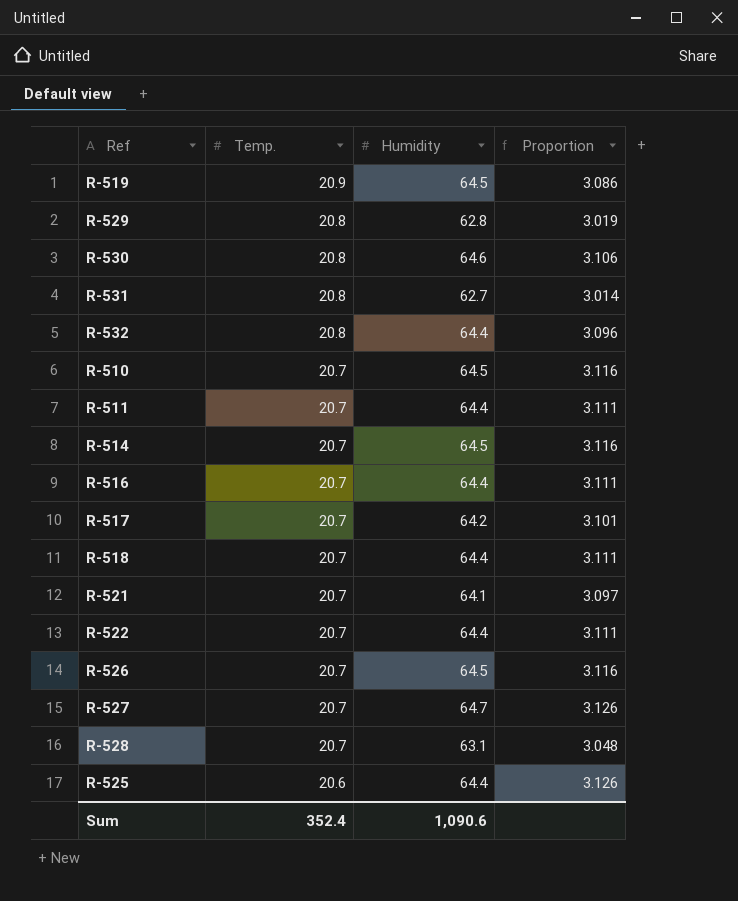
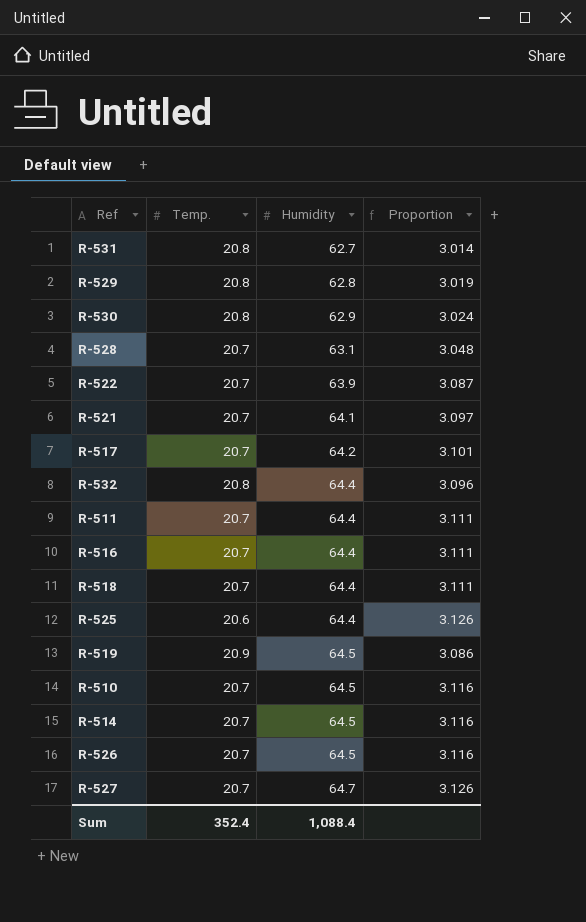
row order: Temp. descending -> Humidity ascending
R-530 | Humidity: 64.6 -> 62.9
R-530 | Proportion: 3.106 -> 3.024
R-522 | Humidity: 64.4 -> 63.9
R-522 | Proportion: 3.111 -> 3.087
Sum | Humidity: 1,090.6 -> 1,088.4

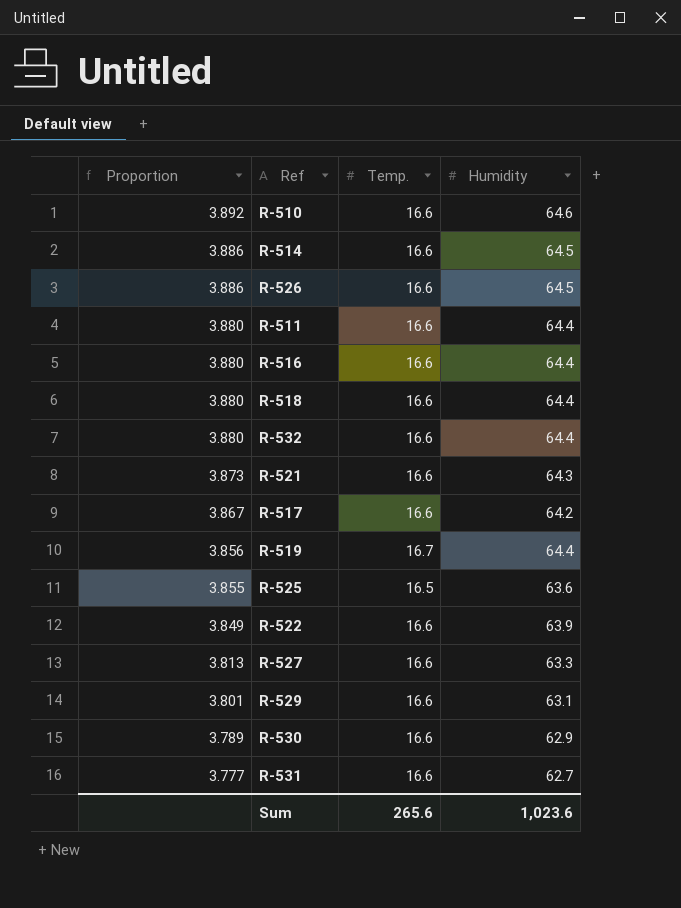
row order: Humidity ascending -> Proportion descending
column Proportion | position: 4 -> 1
row R-528: 20.7 | 63.1 | 3.048 -> none
R-510 | Proportion: 3.116 -> 3.892
R-510 | Temp.: 20.7 -> 16.6
R-510 | Humidity: 64.5 -> 64.6
R-514 | Proportion: 3.116 -> 3.886
R-514 | Temp.: 20.7 -> 16.6
R-526 | Proportion: 3.116 -> 3.886
R-526 | Temp.: 20.7 -> 16.6
R-511 | Proportion: 3.111 -> 3.880
R-511 | Temp.: 20.7 -> 16.6
R-516 | Proportion: 3.111 -> 3.880
R-516 | Temp.: 20.7 -> 16.6
R-518 | Proportion: 3.111 -> 3.880
R-518 | Temp.: 20.7 -> 16.6
R-532 | Proportion: 3.096 -> 3.880
R-532 | Temp.: 20.8 -> 16.6
R-521 | Proportion: 3.097 -> 3.873
R-521 | Temp.: 20.7 -> 16.6
R-521 | Humidity: 64.1 -> 64.3
R-517 | Proportion: 3.101 -> 3.867
R-517 | Temp.: 20.7 -> 16.6
R-519 | Proportion: 3.086 -> 3.856
R-519 | Temp.: 20.9 -> 16.7
R-519 | Humidity: 64.5 -> 64.4
R-525 | Proportion: 3.126 -> 3.855
R-525 | Temp.: 20.6 -> 16.5
R-525 | Humidity: 64.4 -> 63.6
R-522 | Proportion: 3.087 -> 3.849
R-522 | Temp.: 20.7 -> 16.6
R-527 | Proportion: 3.126 -> 3.813
R-527 | Temp.: 20.7 -> 16.6
R-527 | Humidity: 64.7 -> 63.3
R-529 | Proportion: 3.019 -> 3.801
R-529 | Temp.: 20.8 -> 16.6
R-529 | Humidity: 62.8 -> 63.1
R-530 | Proportion: 3.024 -> 3.789
R-530 | Temp.: 20.8 -> 16.6
R-531 | Proportion: 3.014 -> 3.777
R-531 | Temp.: 20.8 -> 16.6
Sum | Temp.: 352.4 -> 265.6
Sum | Humidity: 1,088.4 -> 1,023.6

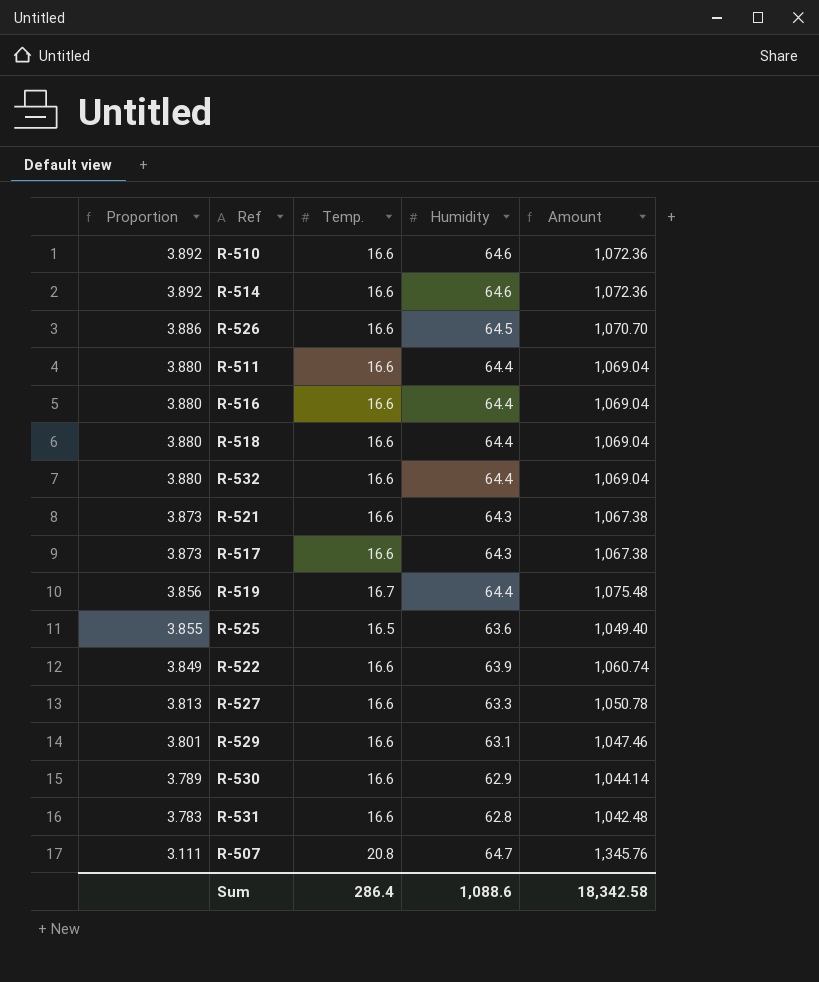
column Amount | formula: none -> [Temp.] * [Humidity]
R-514 | Proportion: 3.886 -> 3.892
R-514 | Humidity: 64.5 -> 64.6
R-517 | Proportion: 3.867 -> 3.873
R-517 | Humidity: 64.2 -> 64.3
R-531 | Proportion: 3.777 -> 3.783
R-531 | Humidity: 62.7 -> 62.8
row R-507: none -> 3.111 | 20.8 | 64.7 | 1,345.76
Sum | Temp.: 265.6 -> 286.4
Sum | Humidity: 1,023.6 -> 1,088.6

